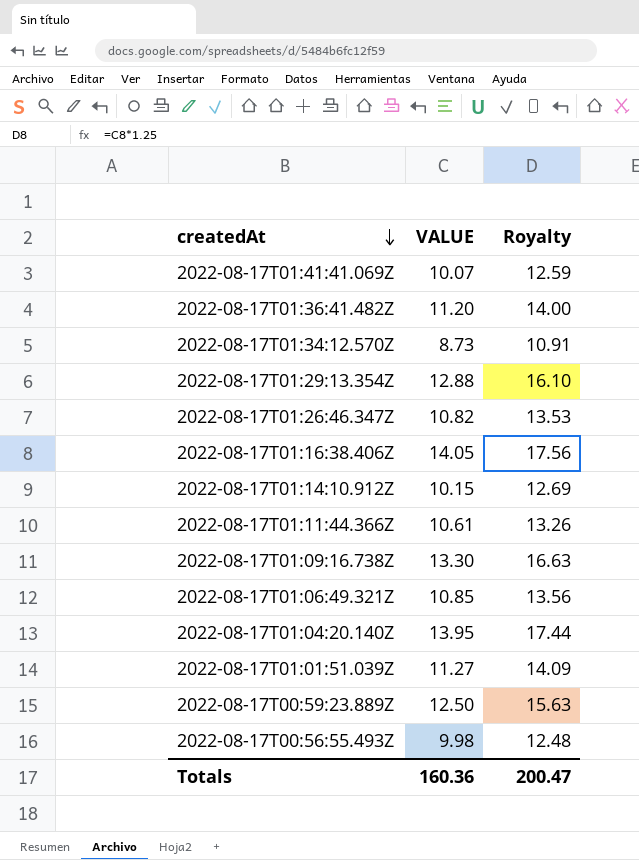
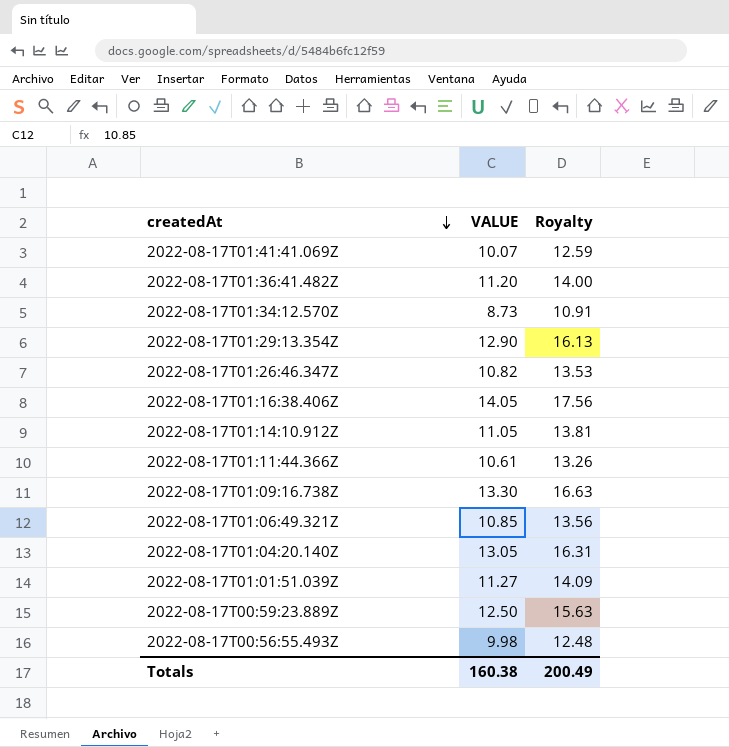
2022-08-17T01:29:13.354Z | VALUE: 12.88 -> 12.90
2022-08-17T01:29:13.354Z | Royalty: 16.10 -> 16.13
2022-08-17T01:14:10.912Z | VALUE: 10.15 -> 11.05
2022-08-17T01:14:10.912Z | Royalty: 12.69 -> 13.81
2022-08-17T01:04:20.140Z | VALUE: 13.95 -> 13.05
2022-08-17T01:04:20.140Z | Royalty: 17.44 -> 16.31
Totals | VALUE: 160.36 -> 160.38
Totals | Royalty: 200.47 -> 200.49

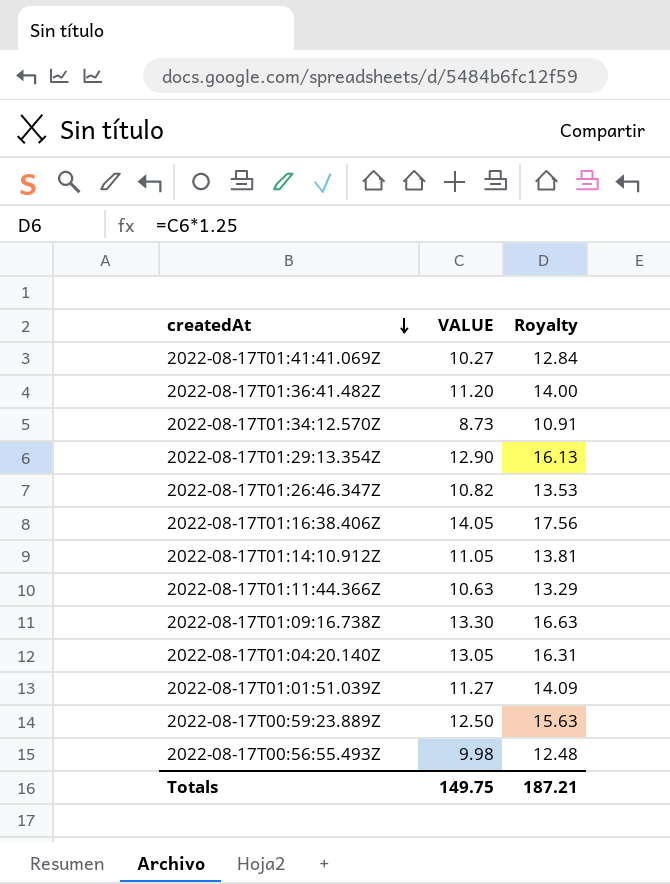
row 2022-08-17T01:06:49.321Z: 10.85 | 13.56 -> none
2022-08-17T01:41:41.069Z | VALUE: 10.07 -> 10.27
2022-08-17T01:41:41.069Z | Royalty: 12.59 -> 12.84
2022-08-17T01:11:44.366Z | VALUE: 10.61 -> 10.63
2022-08-17T01:11:44.366Z | Royalty: 13.26 -> 13.29
Totals | VALUE: 160.38 -> 149.75
Totals | Royalty: 200.49 -> 187.21

